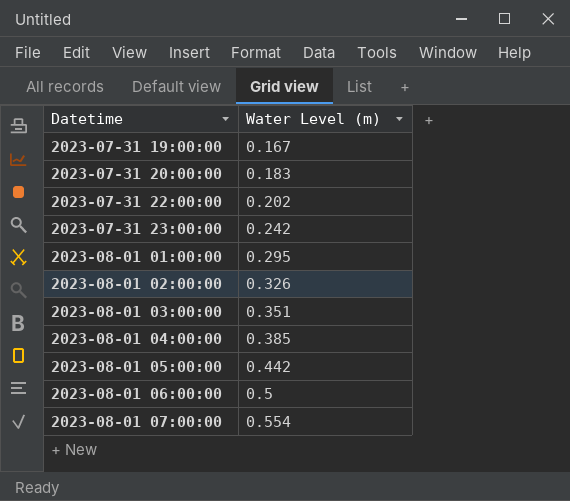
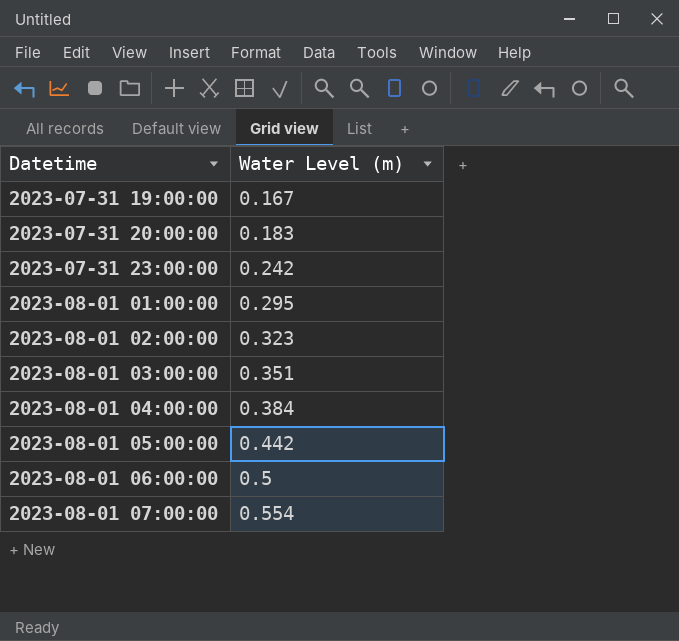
row 2023-07-31 22:00:00: 0.202 -> none
2023-08-01 02:00:00 | Water Level (m): 0.326 -> 0.323
2023-08-01 04:00:00 | Water Level (m): 0.385 -> 0.384

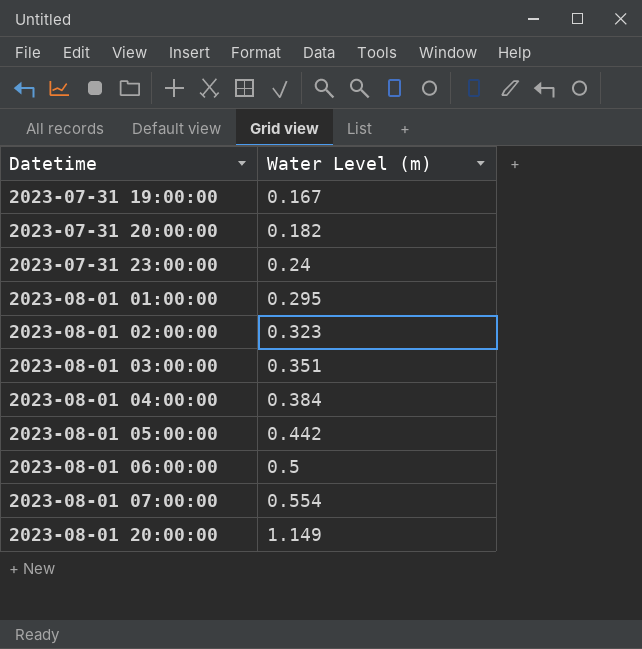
2023-07-31 20:00:00 | Water Level (m): 0.183 -> 0.182
2023-07-31 23:00:00 | Water Level (m): 0.242 -> 0.24
row 2023-08-01 20:00:00: none -> 1.149

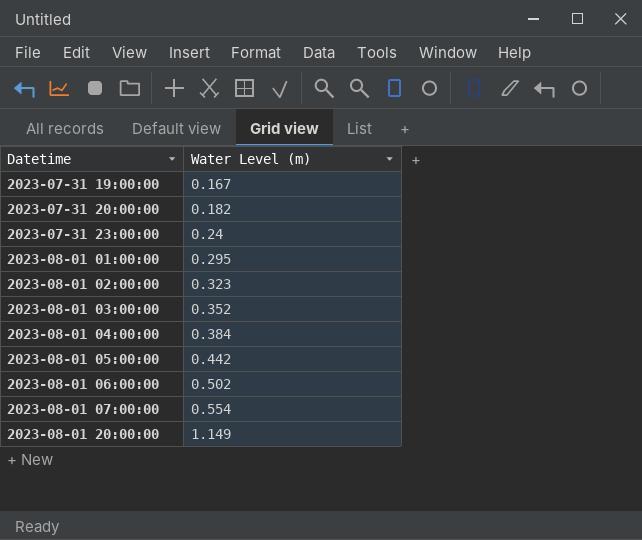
2023-08-01 03:00:00 | Water Level (m): 0.351 -> 0.352
2023-08-01 06:00:00 | Water Level (m): 0.5 -> 0.502

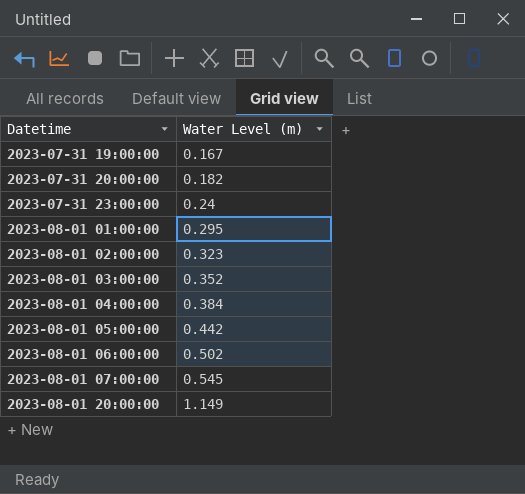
2023-08-01 07:00:00 | Water Level (m): 0.554 -> 0.545

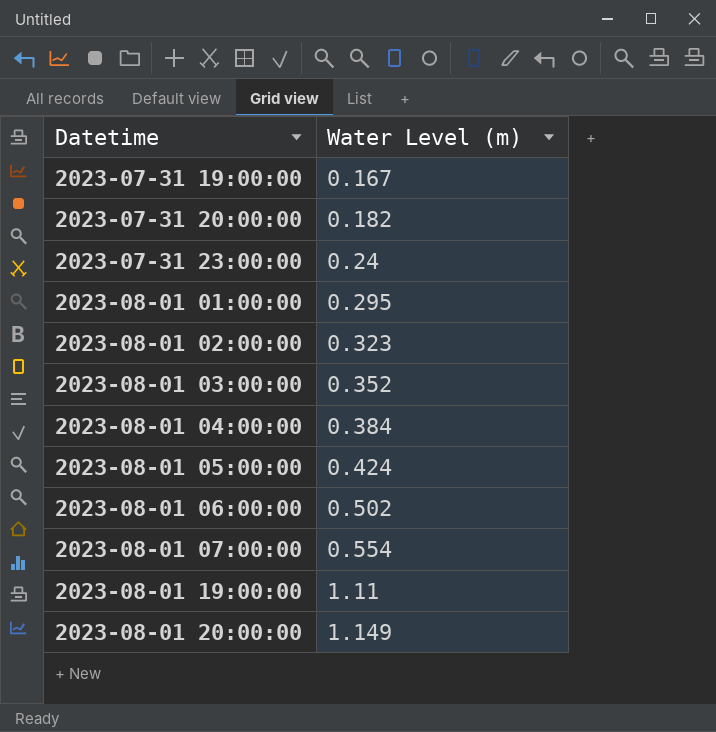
2023-08-01 05:00:00 | Water Level (m): 0.442 -> 0.424
2023-08-01 07:00:00 | Water Level (m): 0.545 -> 0.554
row 2023-08-01 19:00:00: none -> 1.11

